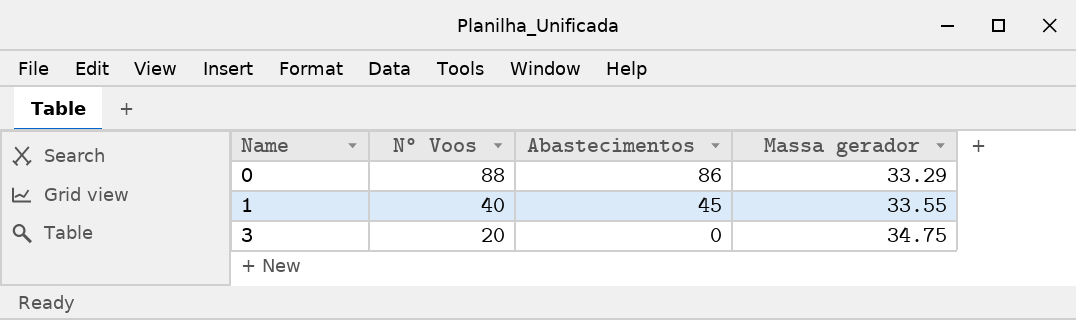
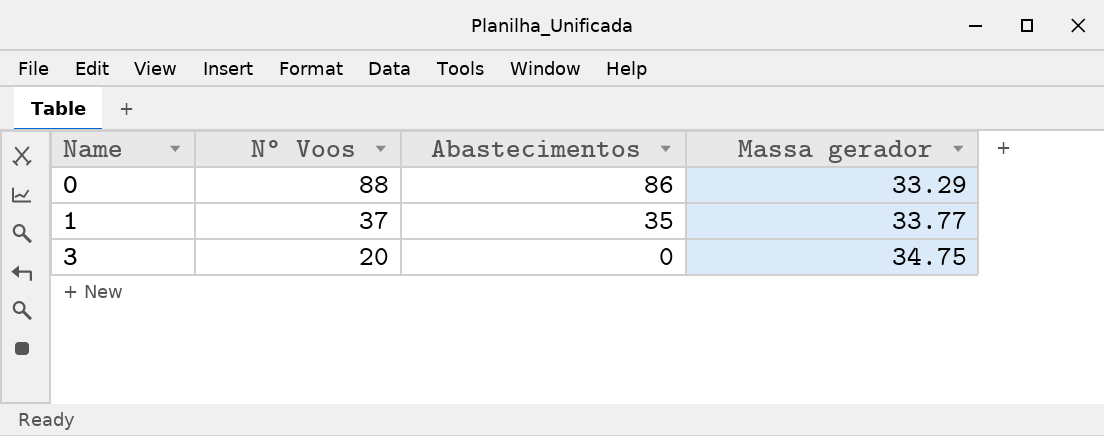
1 | N° Voos: 40 -> 37
1 | Abastecimentos: 45 -> 35
1 | Massa gerador: 33.55 -> 33.77

